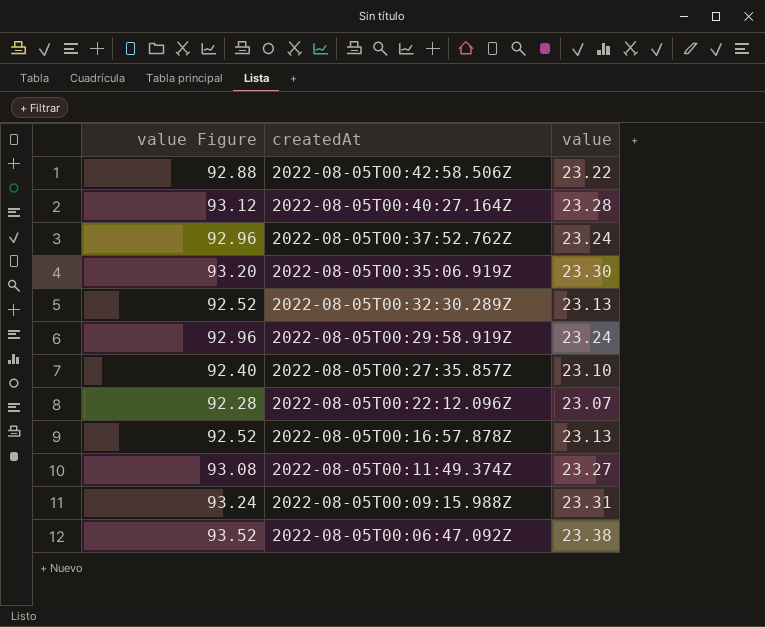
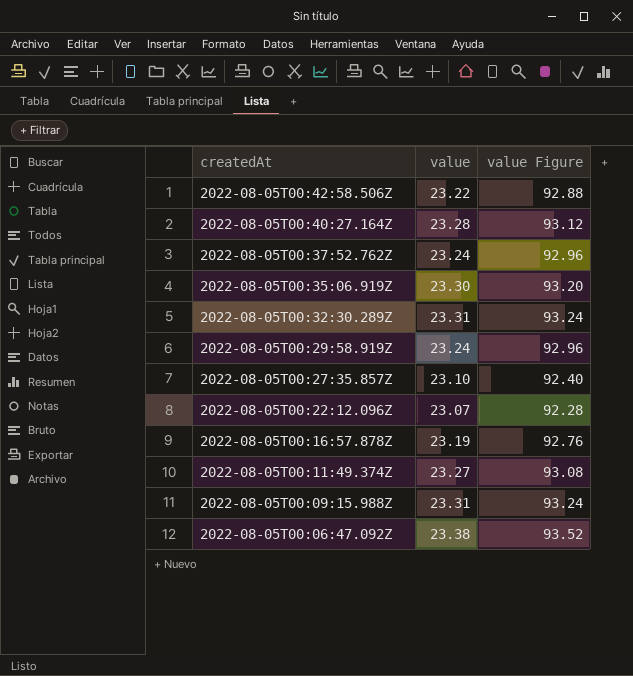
column value Figure | position: 1 -> 3
2022-08-05T00:32:30.289Z | value: 23.13 -> 23.31
2022-08-05T00:32:30.289Z | value Figure: 92.52 -> 93.24
2022-08-05T00:16:57.878Z | value: 23.13 -> 23.19
2022-08-05T00:16:57.878Z | value Figure: 92.52 -> 92.76

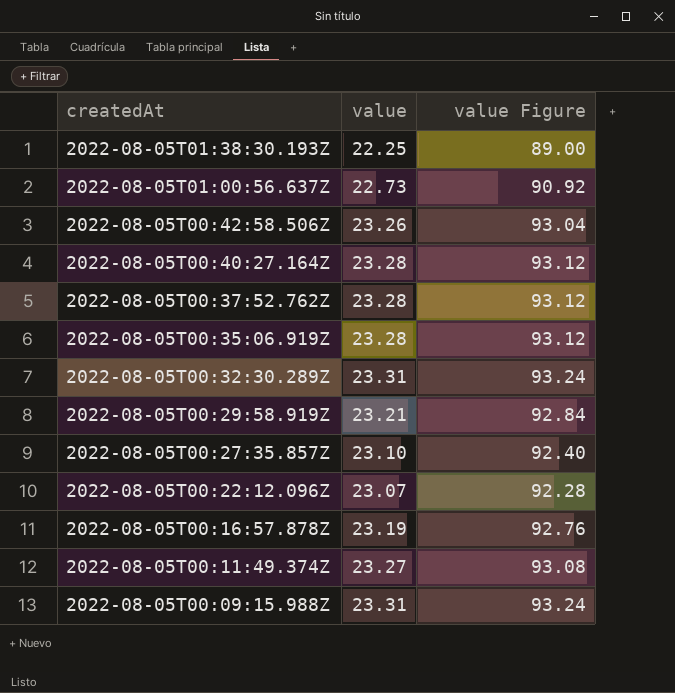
row 2022-08-05T00:06:47.092Z: 23.38 | 93.52 -> none
row 2022-08-05T01:38:30.193Z: none -> 22.25 | 89.00
row 2022-08-05T01:00:56.637Z: none -> 22.73 | 90.92
2022-08-05T00:42:58.506Z | value: 23.22 -> 23.26
2022-08-05T00:42:58.506Z | value Figure: 92.88 -> 93.04
2022-08-05T00:37:52.762Z | value: 23.24 -> 23.28
2022-08-05T00:37:52.762Z | value Figure: 92.96 -> 93.12
2022-08-05T00:35:06.919Z | value: 23.30 -> 23.28
2022-08-05T00:35:06.919Z | value Figure: 93.20 -> 93.12
2022-08-05T00:29:58.919Z | value: 23.24 -> 23.21
2022-08-05T00:29:58.919Z | value Figure: 92.96 -> 92.84

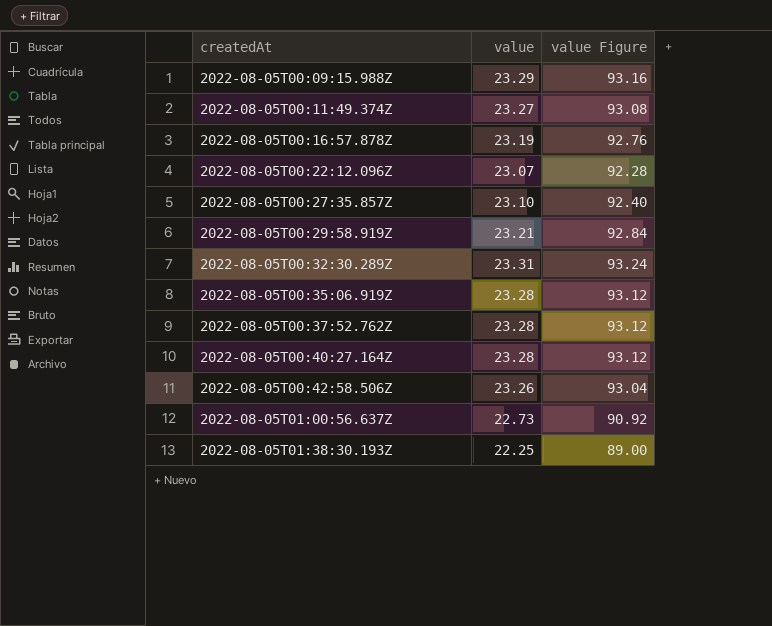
row order: createdAt descending -> createdAt ascending
2022-08-05T00:09:15.988Z | value: 23.31 -> 23.29
2022-08-05T00:09:15.988Z | value Figure: 93.24 -> 93.16

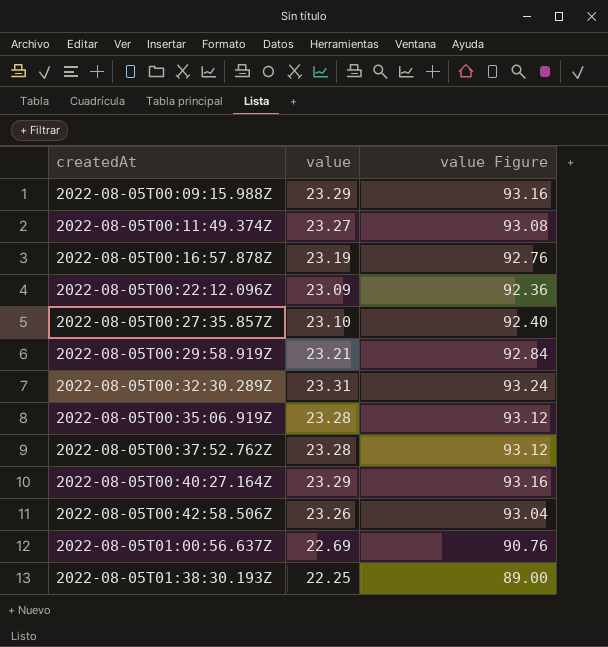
2022-08-05T00:22:12.096Z | value: 23.07 -> 23.09
2022-08-05T00:22:12.096Z | value Figure: 92.28 -> 92.36
2022-08-05T00:40:27.164Z | value: 23.28 -> 23.29
2022-08-05T00:40:27.164Z | value Figure: 93.12 -> 93.16
2022-08-05T01:00:56.637Z | value: 22.73 -> 22.69
2022-08-05T01:00:56.637Z | value Figure: 90.92 -> 90.76

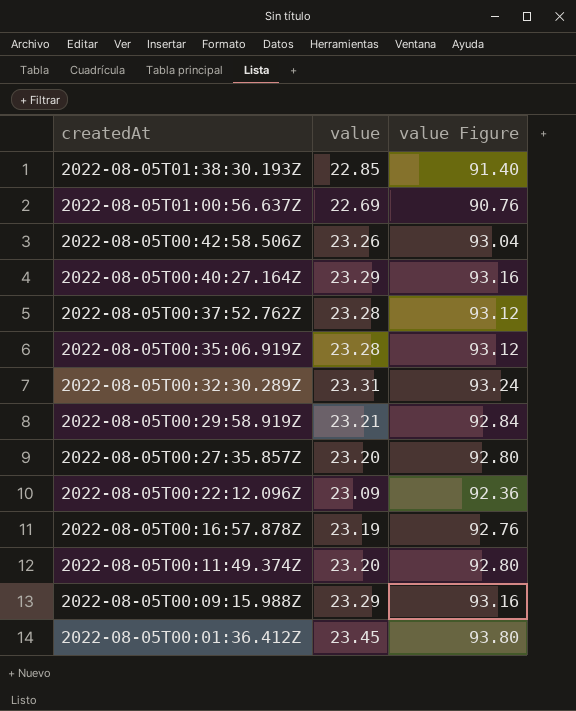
row order: createdAt ascending -> createdAt descending
2022-08-05T01:38:30.193Z | value: 22.25 -> 22.85
2022-08-05T01:38:30.193Z | value Figure: 89.00 -> 91.40
2022-08-05T00:27:35.857Z | value: 23.10 -> 23.20
2022-08-05T00:27:35.857Z | value Figure: 92.40 -> 92.80
2022-08-05T00:11:49.374Z | value: 23.27 -> 23.20
2022-08-05T00:11:49.374Z | value Figure: 93.08 -> 92.80
row 2022-08-05T00:01:36.412Z: none -> 23.45 | 93.80

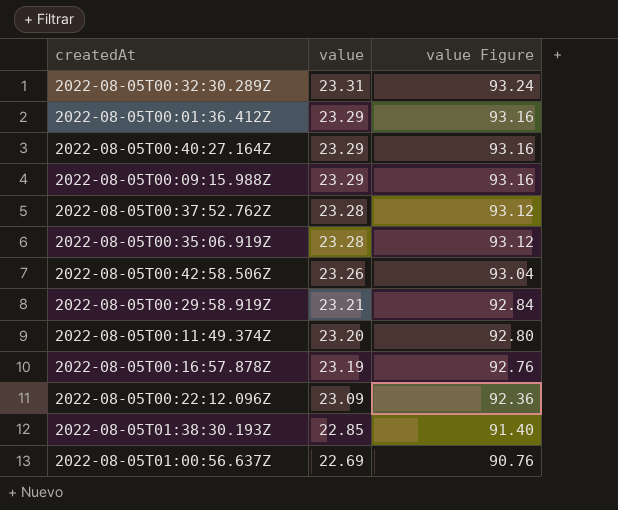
row order: createdAt descending -> value descending
row 2022-08-05T00:27:35.857Z: 23.20 | 92.80 -> none
2022-08-05T00:01:36.412Z | value: 23.45 -> 23.29
2022-08-05T00:01:36.412Z | value Figure: 93.80 -> 93.16

